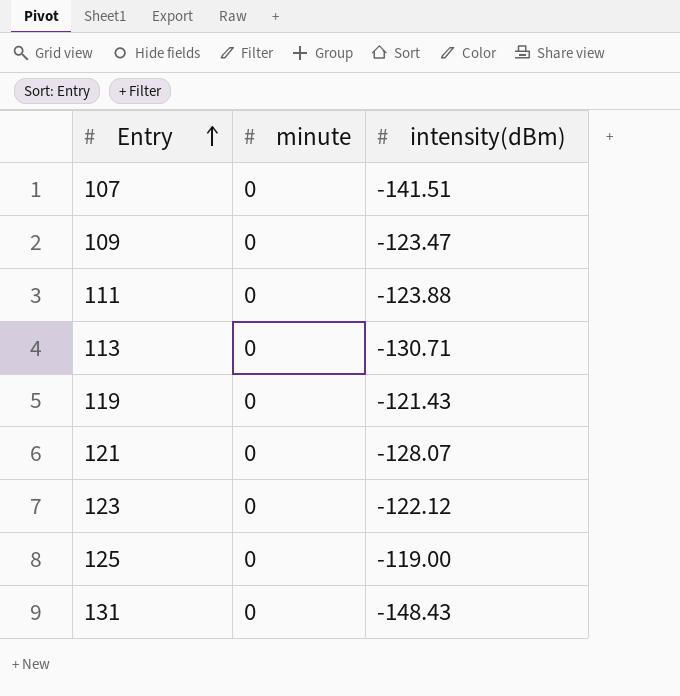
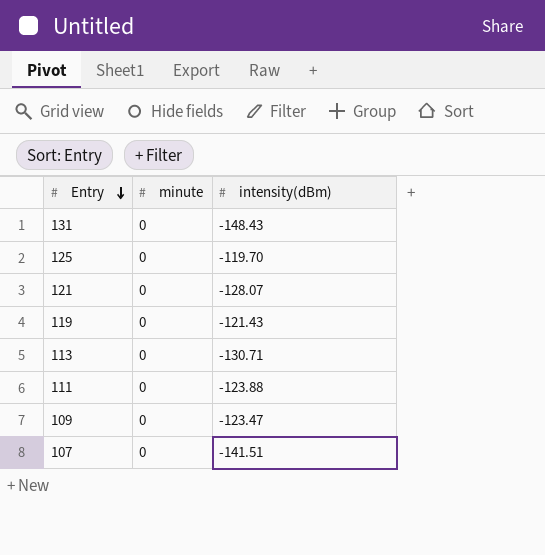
row order: Entry ascending -> Entry descending
row 123: 0 | -122.12 -> none
125 | intensity(dBm): -119.00 -> -119.70

